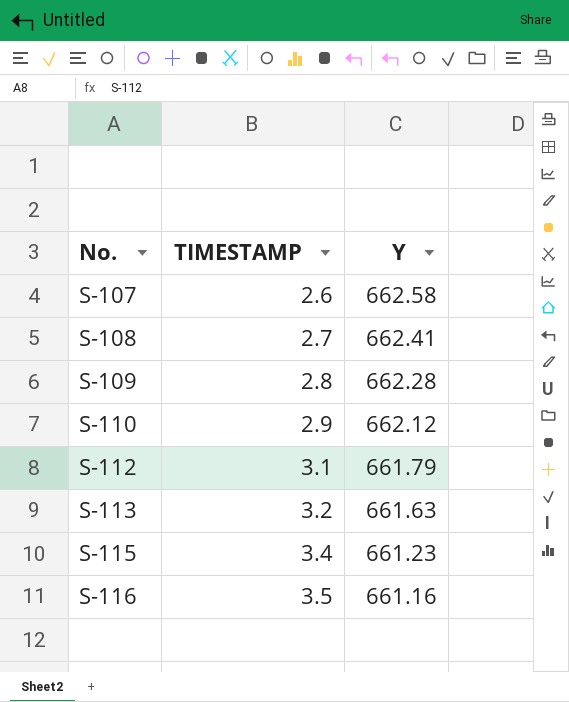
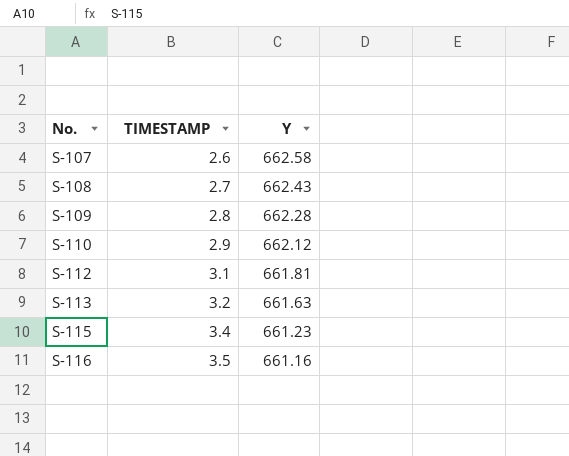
S-108 | Y: 662.41 -> 662.43
S-112 | Y: 661.79 -> 661.81

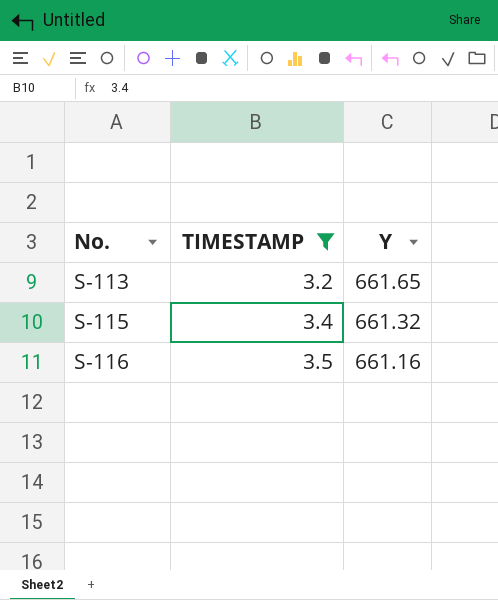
filter: none -> TIMESTAMP >= 3.2
S-113 | Y: 661.63 -> 661.65
S-115 | Y: 661.23 -> 661.32

